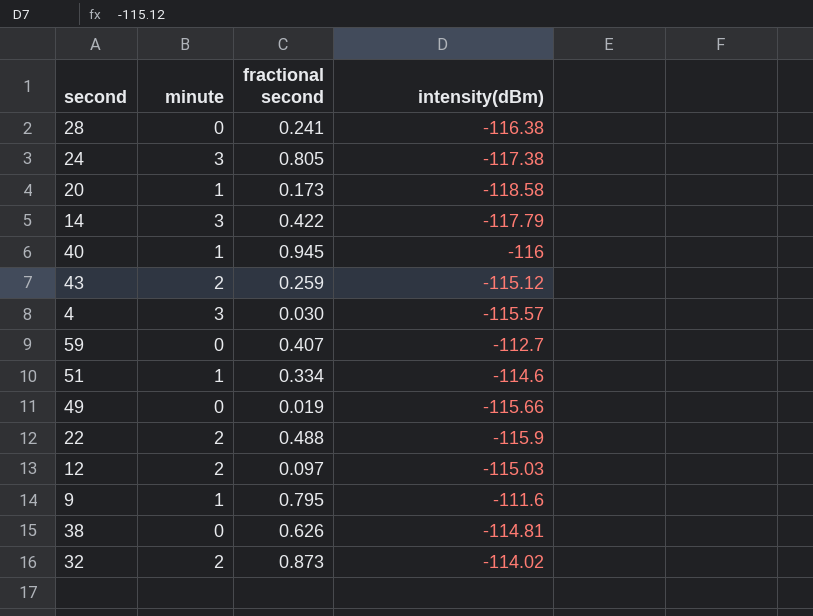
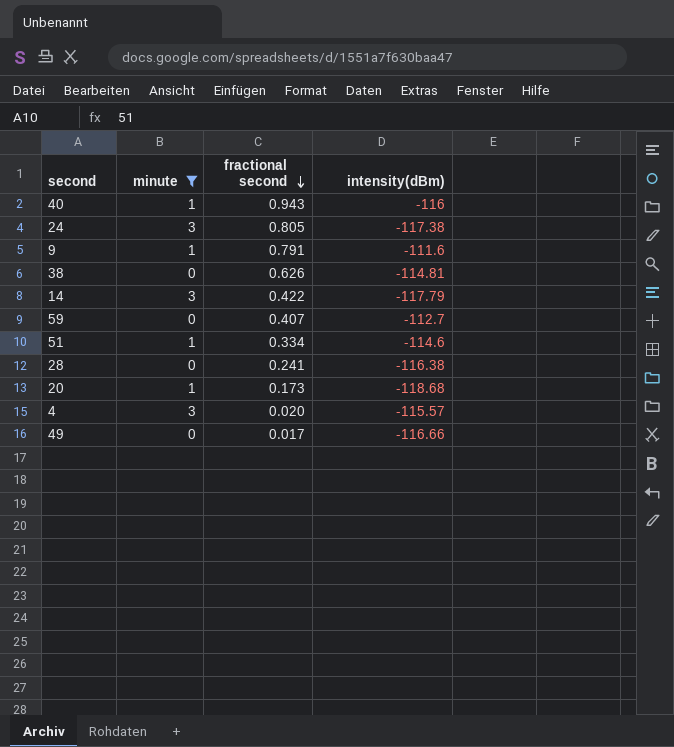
filter: none -> minute != 2
row order: none -> fractional second descending
40 | fractional second: 0.945 -> 0.943
9 | fractional second: 0.795 -> 0.791
20 | intensity(dBm): -118.58 -> -118.68
4 | fractional second: 0.030 -> 0.020
49 | fractional second: 0.019 -> 0.017
49 | intensity(dBm): -115.66 -> -116.66

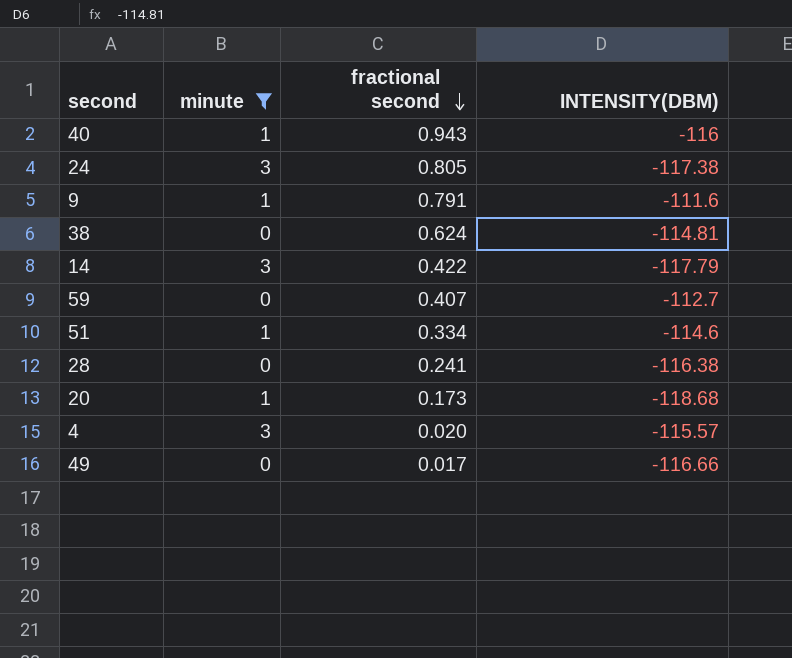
column name: intensity(dBm) -> INTENSITY(DBM)
38 | fractional second: 0.626 -> 0.624

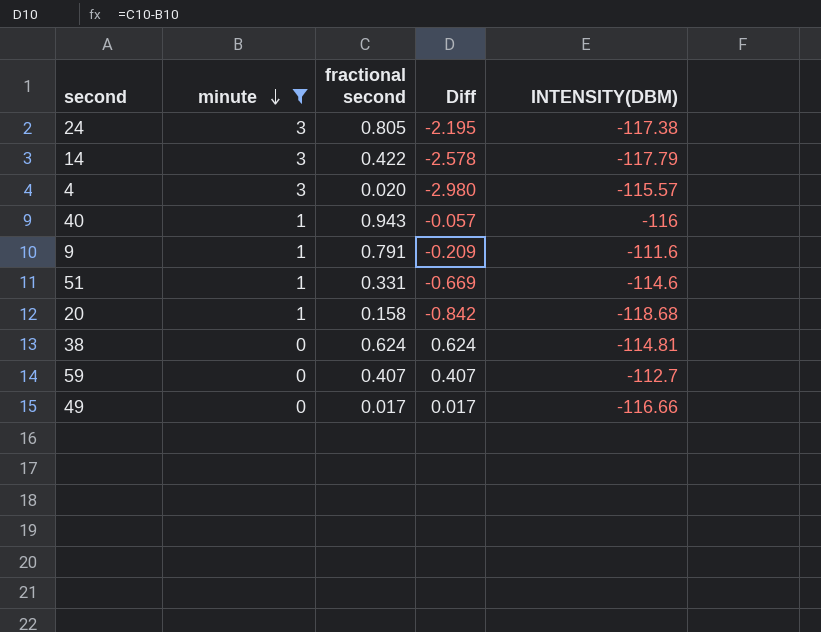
row order: fractional second descending -> minute descending
column Diff | formula: none -> [fractional second] - [minute]
row 28: 0 | 0.241 | -116.38 -> none
51 | fractional second: 0.334 -> 0.331
20 | fractional second: 0.173 -> 0.158

